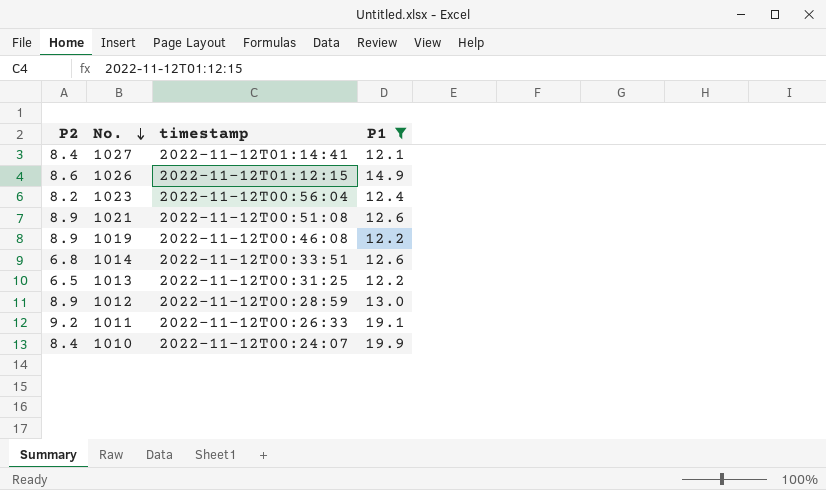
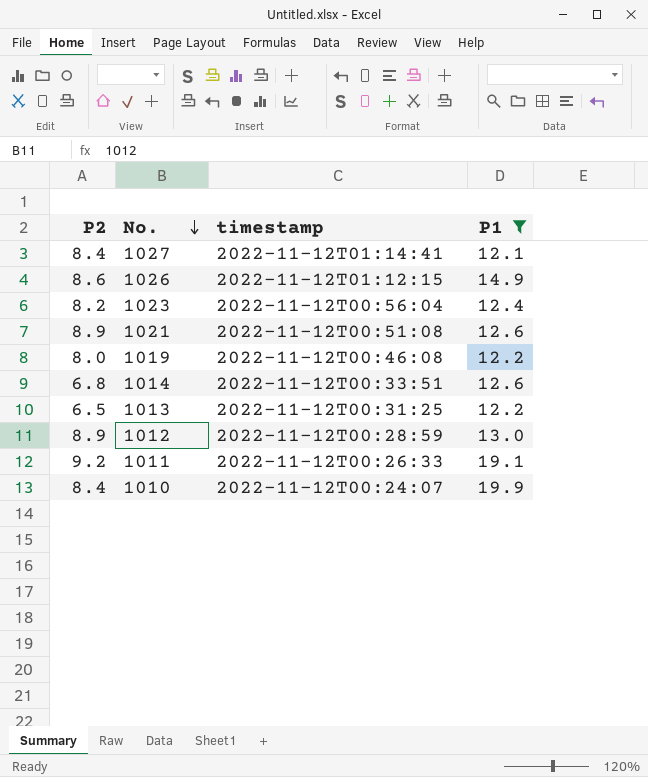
1019 | P2: 8.9 -> 8.0

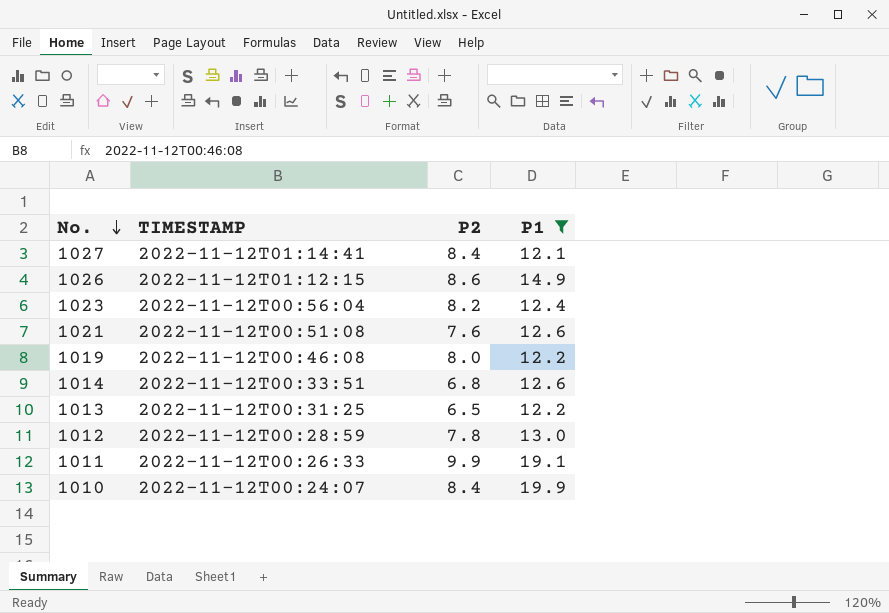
column name: timestamp -> TIMESTAMP
column P2 | position: 1 -> 3
1021 | P2: 8.9 -> 7.6
1012 | P2: 8.9 -> 7.8
1011 | P2: 9.2 -> 9.9

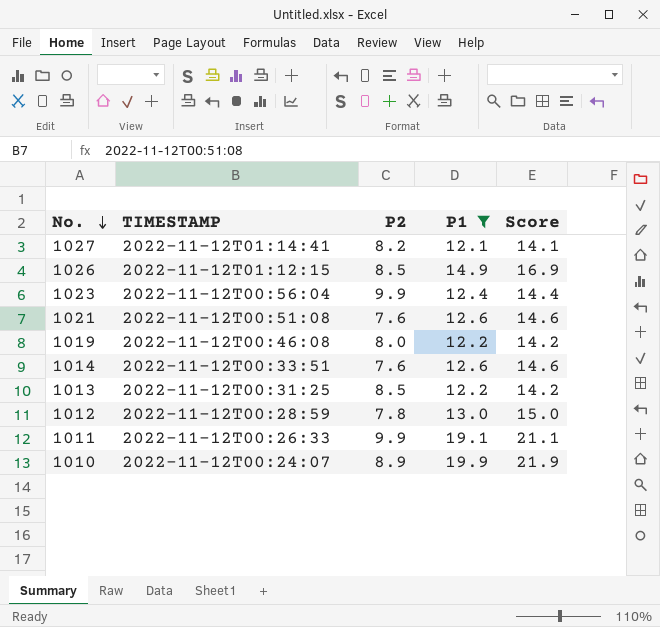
column Score | formula: none -> [P1] + 2
1027 | P2: 8.4 -> 8.2
1026 | P2: 8.6 -> 8.5
1023 | P2: 8.2 -> 9.9
1014 | P2: 6.8 -> 7.6
1013 | P2: 6.5 -> 8.5
1010 | P2: 8.4 -> 8.9

